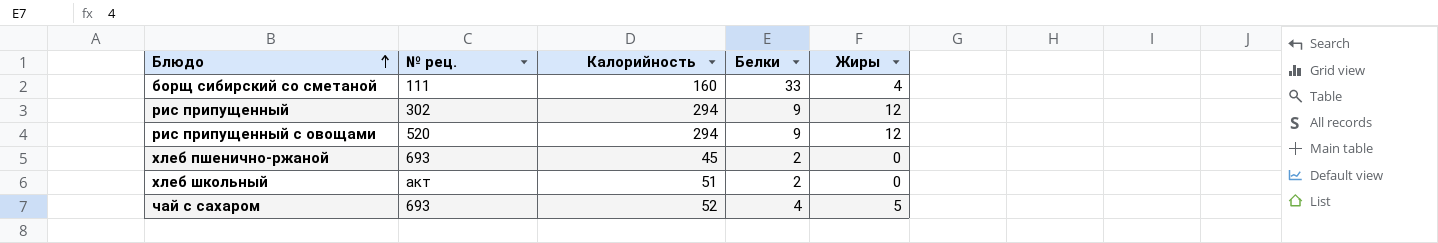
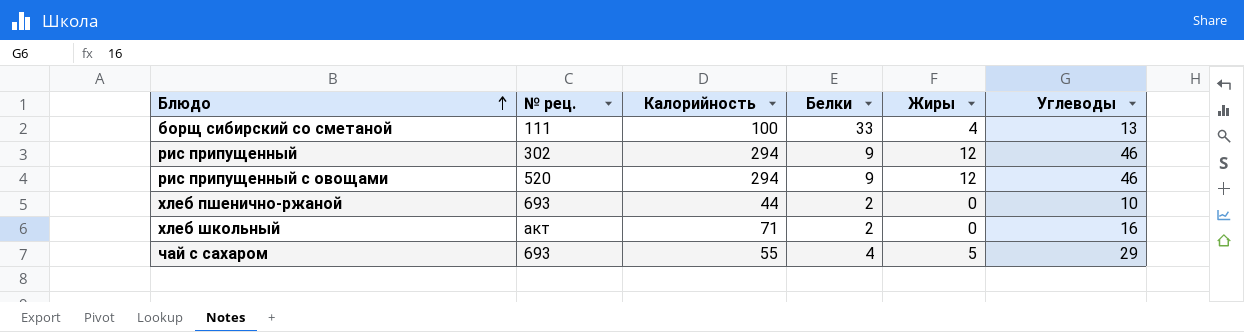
column Углеводы | position: none -> 6
борщ сибирский со сметаной | Калорийность: 160 -> 100
хлеб пшенично-ржаной | Калорийность: 45 -> 44
хлеб школьный | Калорийность: 51 -> 71
чай с сахаром | Калорийность: 52 -> 55

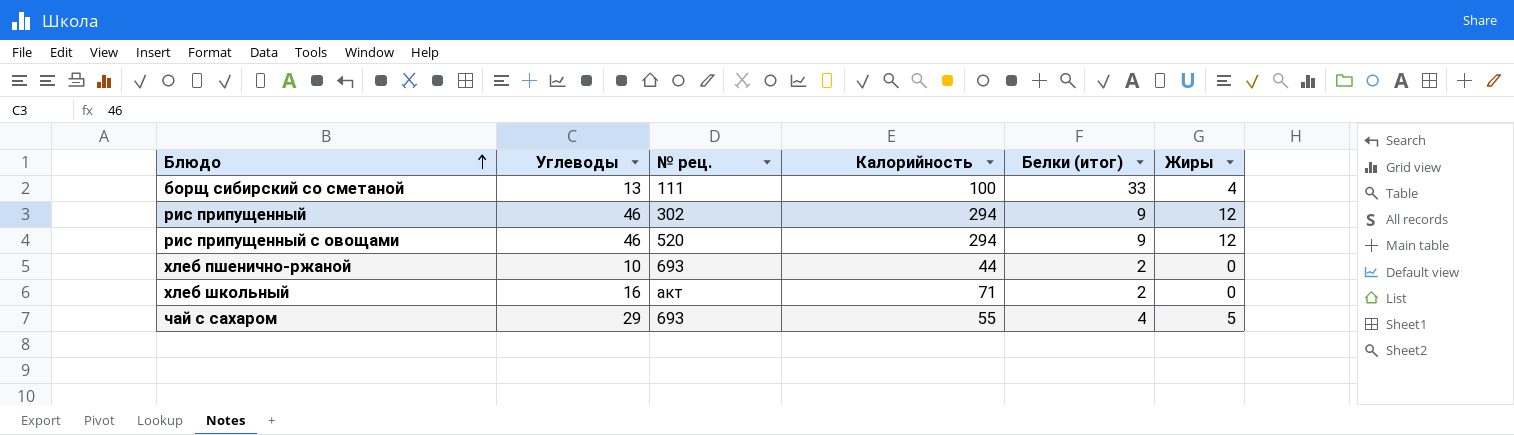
column Углеводы | position: 6 -> 2
column name: Белки -> Белки (итог)

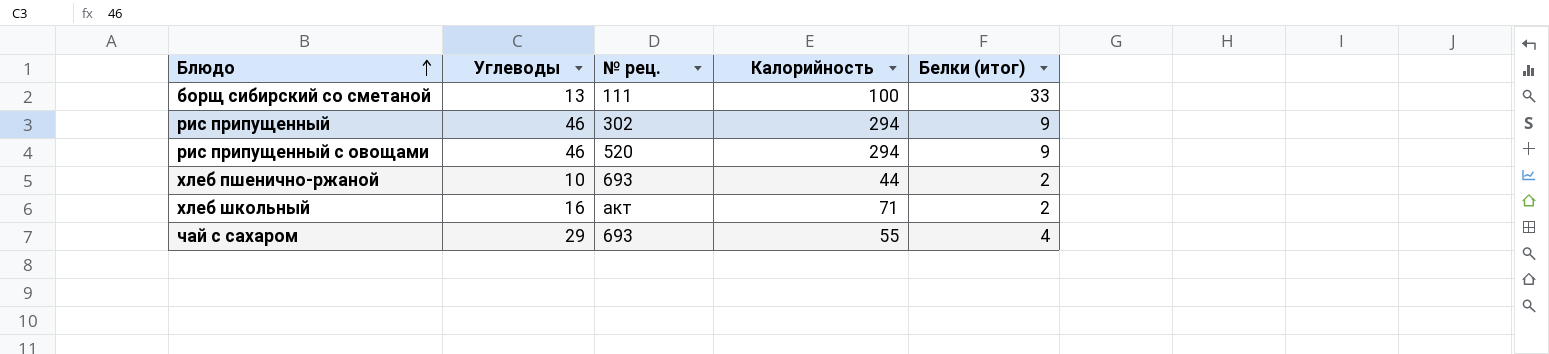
column Жиры | position: 6 -> none

